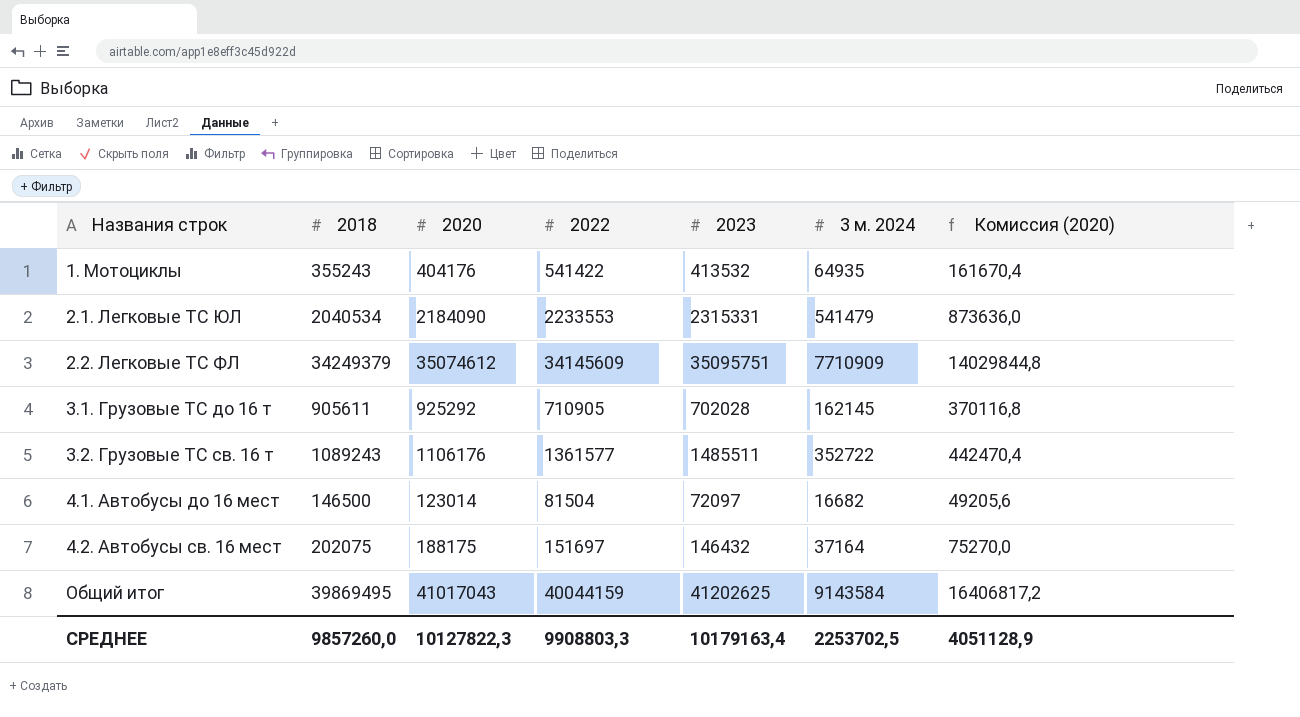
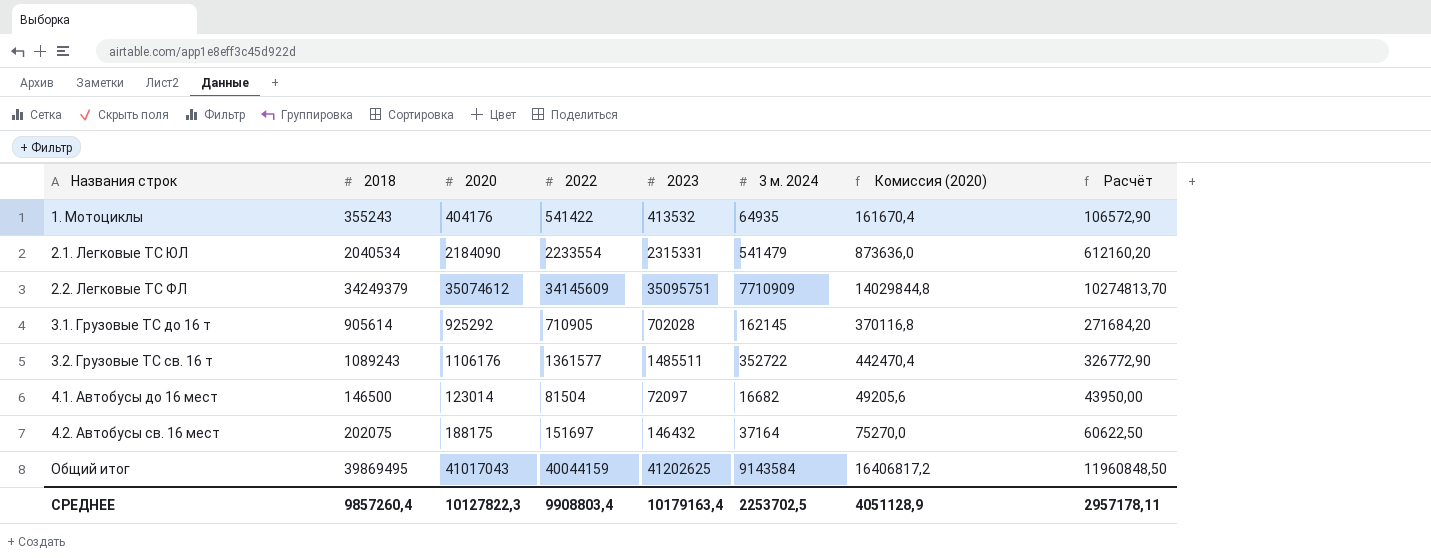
column Расчёт | formula: none -> [2018] * 0,3
2.1. Легковые ТС ЮЛ | 2022: 2233553 -> 2233554
3.1. Грузовые ТС до 16 т | 2018: 905611 -> 905614
СРЕДНЕЕ | 2018: 9857260,0 -> 9857260,4
СРЕДНЕЕ | 2022: 9908803,3 -> 9908803,4

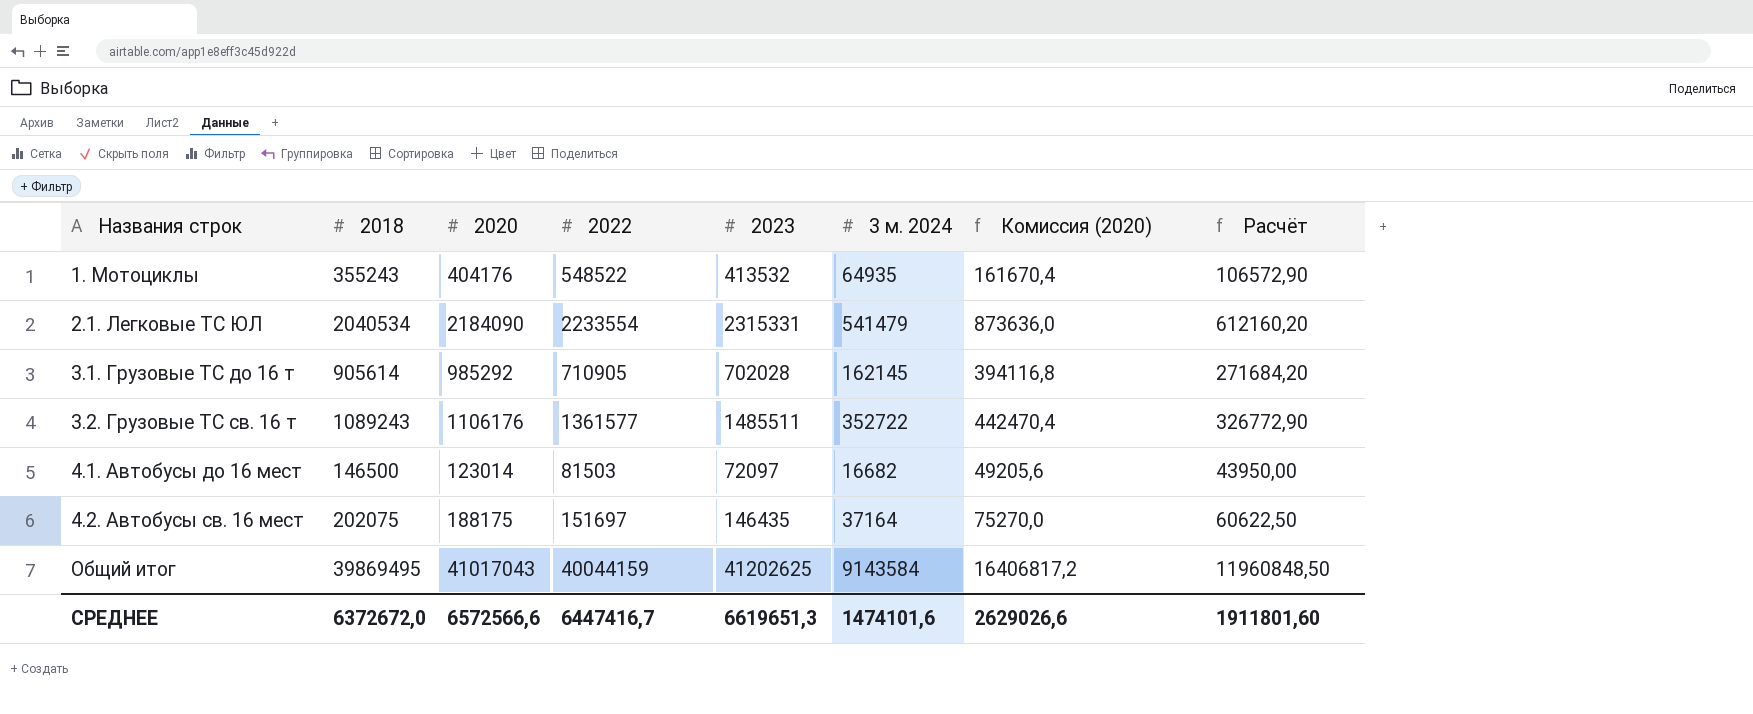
row 2.2. Легковые ТС ФЛ: 34249379 | 35074612 | 34145609 | 35095751 | 7710909 | 14029844,8 | 10274813,70 -> none
1. Мотоциклы | 2022: 541422 -> 548522
3.1. Грузовые ТС до 16 т | 2020: 925292 -> 985292
3.1. Грузовые ТС до 16 т | Комиссия (2020): 370116,8 -> 394116,8
4.1. Автобусы до 16 мест | 2022: 81504 -> 81503
4.2. Автобусы св. 16 мест | 2023: 146432 -> 146435
СРЕДНЕЕ | 2018: 9857260,4 -> 6372672,0
СРЕДНЕЕ | 2020: 10127822,3 -> 6572566,6
СРЕДНЕЕ | 2022: 9908803,4 -> 6447416,7
СРЕДНЕЕ | 2023: 10179163,4 -> 6619651,3
СРЕДНЕЕ | 3 м. 2024: 2253702,5 -> 1474101,6
СРЕДНЕЕ | Комиссия (2020): 4051128,9 -> 2629026,6
СРЕДНЕЕ | Расчёт: 2957178,11 -> 1911801,60

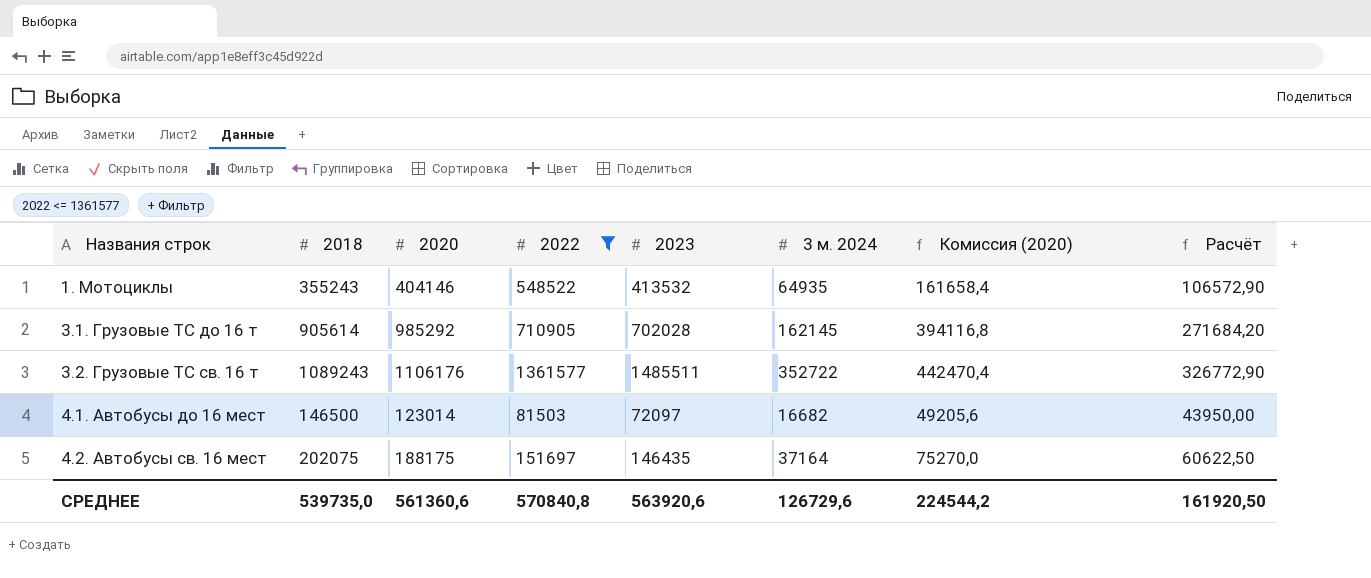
filter: none -> 2022 <= 1361577
1. Мотоциклы | 2020: 404176 -> 404146
1. Мотоциклы | Комиссия (2020): 161670,4 -> 161658,4
СРЕДНЕЕ | 2018: 6372672,0 -> 539735,0
СРЕДНЕЕ | 2020: 6572566,6 -> 561360,6
СРЕДНЕЕ | 2022: 6447416,7 -> 570840,8
СРЕДНЕЕ | 2023: 6619651,3 -> 563920,6
СРЕДНЕЕ | 3 м. 2024: 1474101,6 -> 126729,6
СРЕДНЕЕ | Комиссия (2020): 2629026,6 -> 224544,2
СРЕДНЕЕ | Расчёт: 1911801,60 -> 161920,50

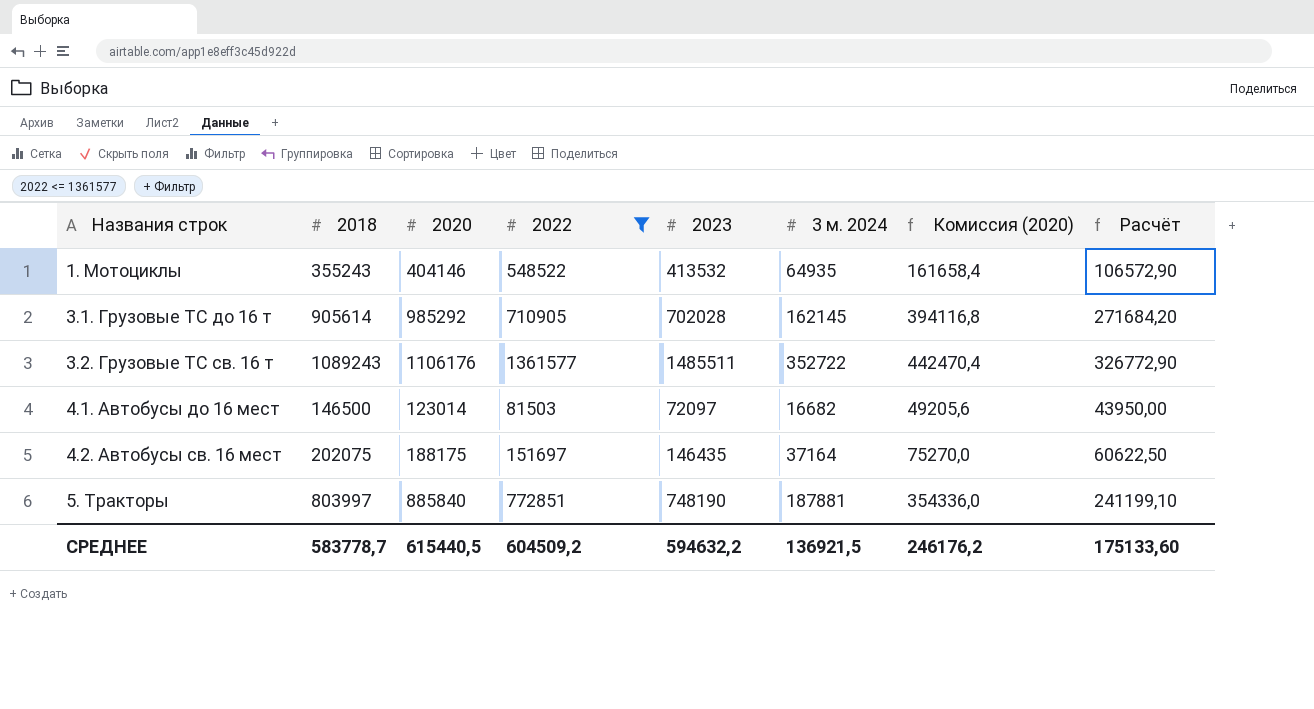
row 5. Тракторы: none -> 803997 | 885840 | 772851 | 748190 | 187881 | 354336,0 | 241199,10
СРЕДНЕЕ | 2018: 539735,0 -> 583778,7
СРЕДНЕЕ | 2020: 561360,6 -> 615440,5
СРЕДНЕЕ | 2022: 570840,8 -> 604509,2
СРЕДНЕЕ | 2023: 563920,6 -> 594632,2
СРЕДНЕЕ | 3 м. 2024: 126729,6 -> 136921,5
СРЕДНЕЕ | Комиссия (2020): 224544,2 -> 246176,2
СРЕДНЕЕ | Расчёт: 161920,50 -> 175133,60

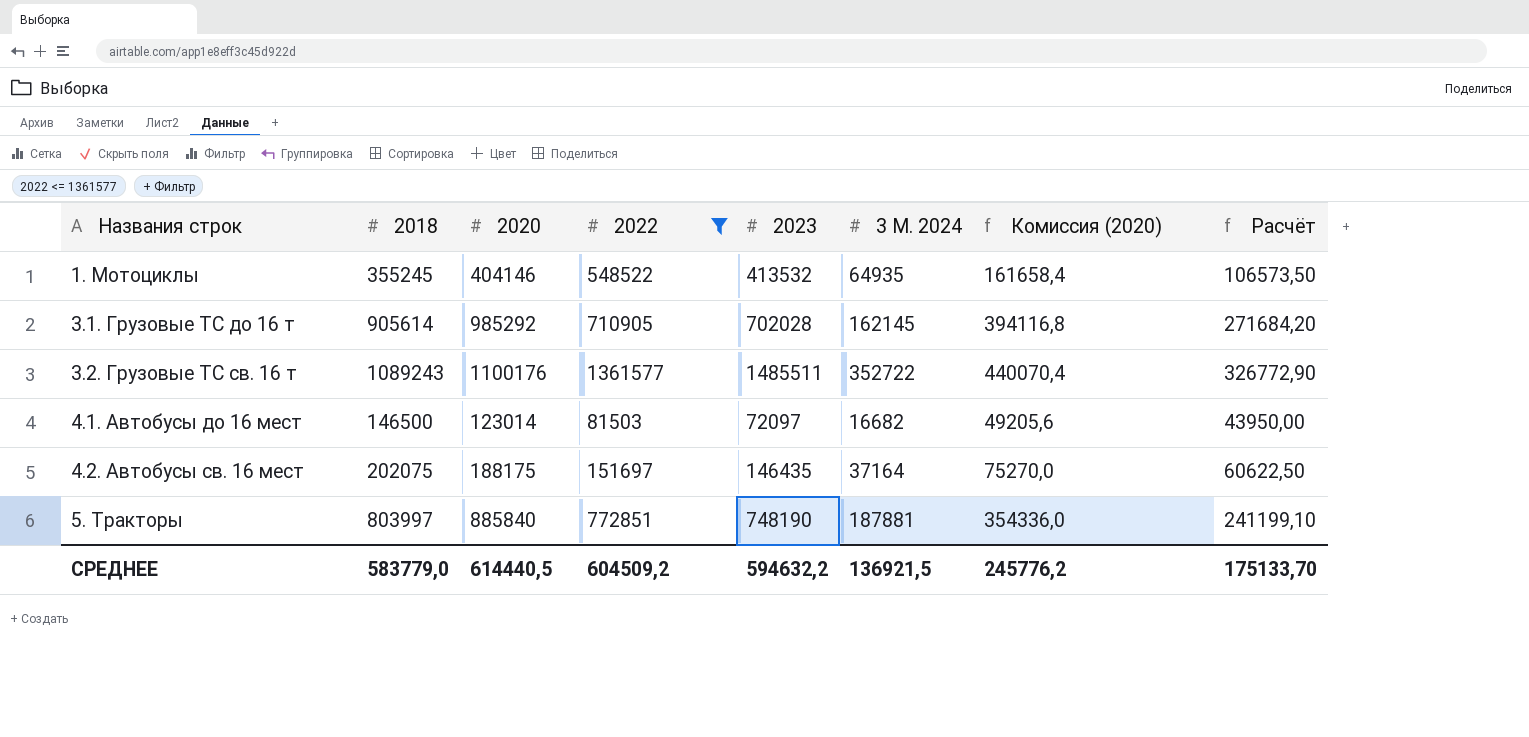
column name: 3 м. 2024 -> 3 М. 2024
1. Мотоциклы | 2018: 355243 -> 355245
1. Мотоциклы | Расчёт: 106572,90 -> 106573,50
3.2. Грузовые ТС св. 16 т | 2020: 1106176 -> 1100176
3.2. Грузовые ТС св. 16 т | Комиссия (2020): 442470,4 -> 440070,4
СРЕДНЕЕ | 2018: 583778,7 -> 583779,0
СРЕДНЕЕ | 2020: 615440,5 -> 614440,5
СРЕДНЕЕ | Комиссия (2020): 246176,2 -> 245776,2
СРЕДНЕЕ | Расчёт: 175133,60 -> 175133,70

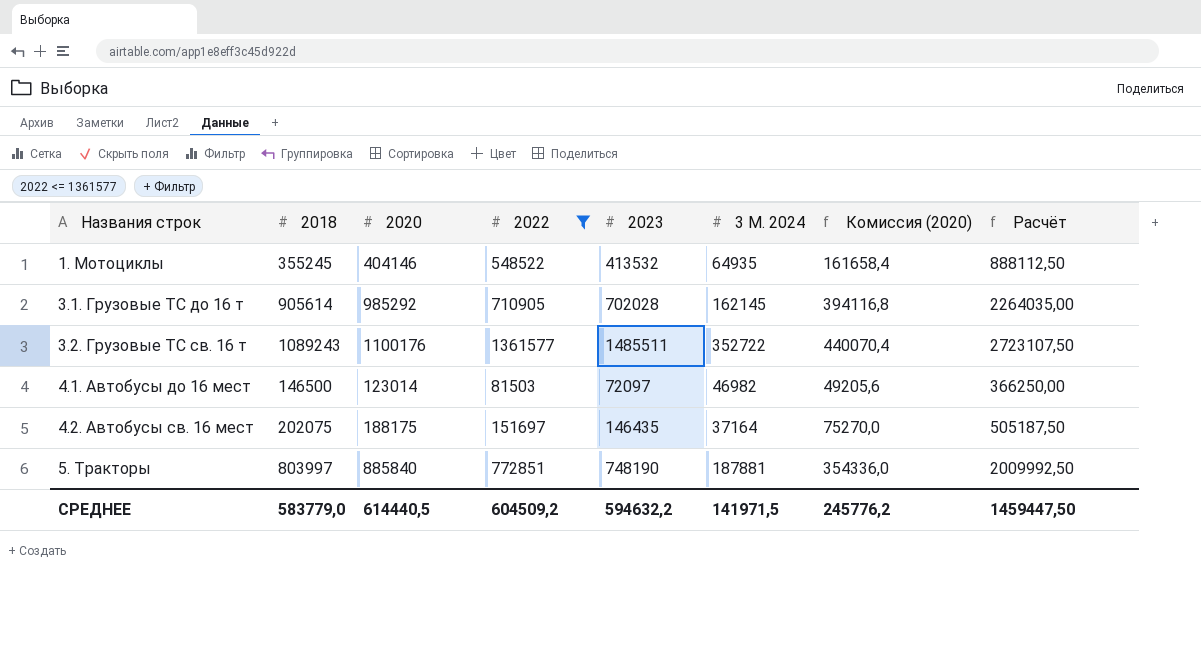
column Расчёт | formula: [2018] * 0,3 -> [2018] * 2,5
4.1. Автобусы до 16 мест | 3 М. 2024: 16682 -> 46982
СРЕДНЕЕ | 3 М. 2024: 136921,5 -> 141971,5
СРЕДНЕЕ | Расчёт: 175133,70 -> 1459447,50

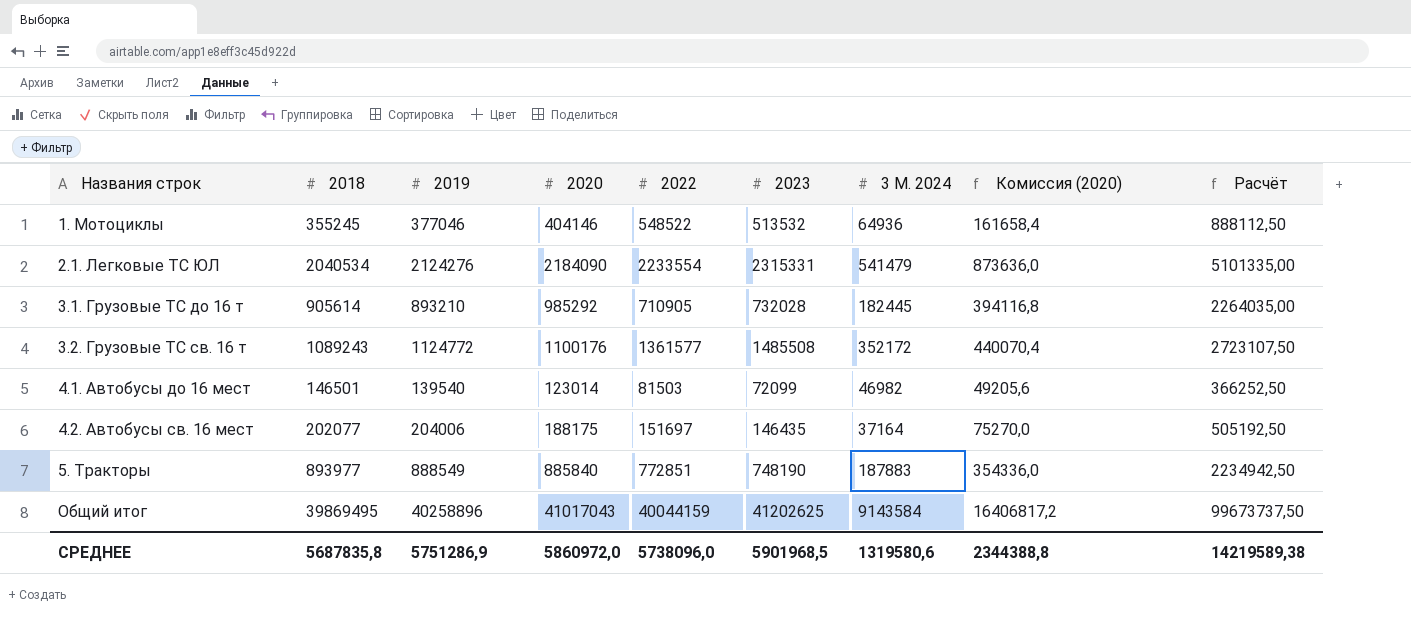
filter: 2022 <= 1361577 -> none
column 2019 | position: none -> 3
1. Мотоциклы | 2023: 413532 -> 513532
1. Мотоциклы | 3 М. 2024: 64935 -> 64936
3.1. Грузовые ТС до 16 т | 2023: 702028 -> 732028
3.1. Грузовые ТС до 16 т | 3 М. 2024: 162145 -> 182445
3.2. Грузовые ТС св. 16 т | 2023: 1485511 -> 1485508
3.2. Грузовые ТС св. 16 т | 3 М. 2024: 352722 -> 352172
4.1. Автобусы до 16 мест | 2018: 146500 -> 146501
4.1. Автобусы до 16 мест | 2023: 72097 -> 72099
4.1. Автобусы до 16 мест | Расчёт: 366250,00 -> 366252,50
4.2. Автобусы св. 16 мест | 2018: 202075 -> 202077
4.2. Автобусы св. 16 мест | Расчёт: 505187,50 -> 505192,50
5. Тракторы | 2018: 803997 -> 893977
5. Тракторы | 3 М. 2024: 187881 -> 187883
5. Тракторы | Расчёт: 2009992,50 -> 2234942,50
СРЕДНЕЕ | 2018: 583779,0 -> 5687835,8
СРЕДНЕЕ | 2020: 614440,5 -> 5860972,0
СРЕДНЕЕ | 2022: 604509,2 -> 5738096,0
СРЕДНЕЕ | 2023: 594632,2 -> 5901968,5
СРЕДНЕЕ | 3 М. 2024: 141971,5 -> 1319580,6
СРЕДНЕЕ | Комиссия (2020): 245776,2 -> 2344388,8
СРЕДНЕЕ | Расчёт: 1459447,50 -> 14219589,38

